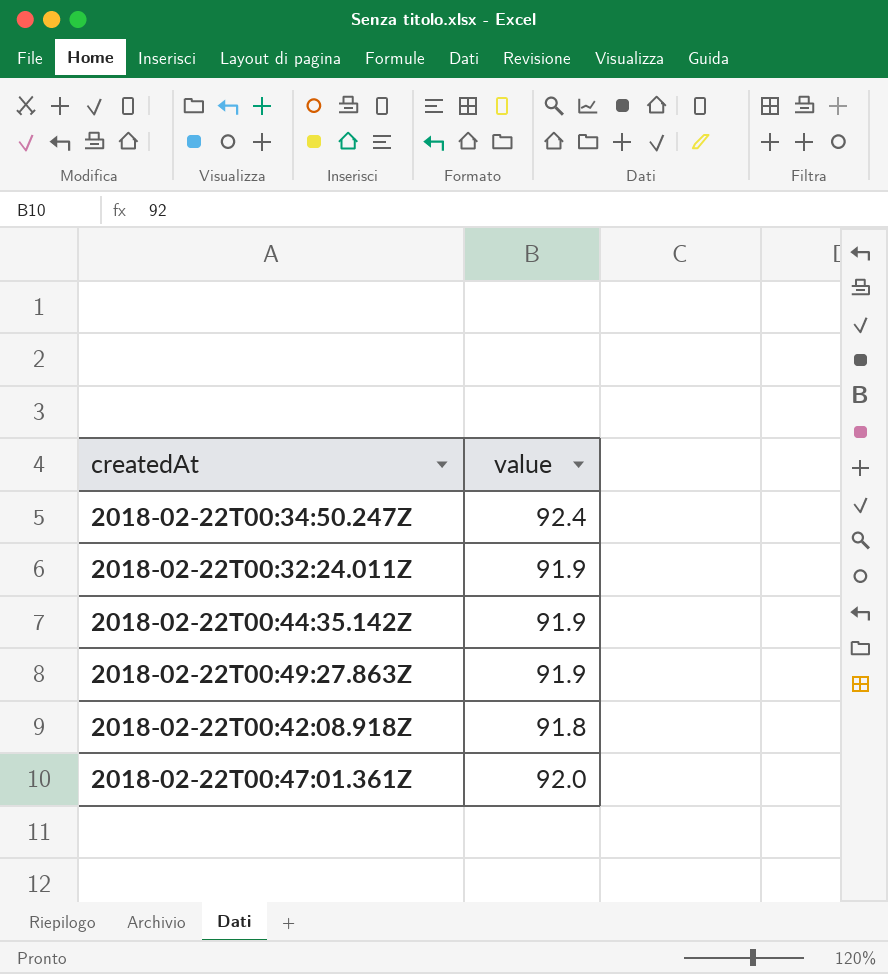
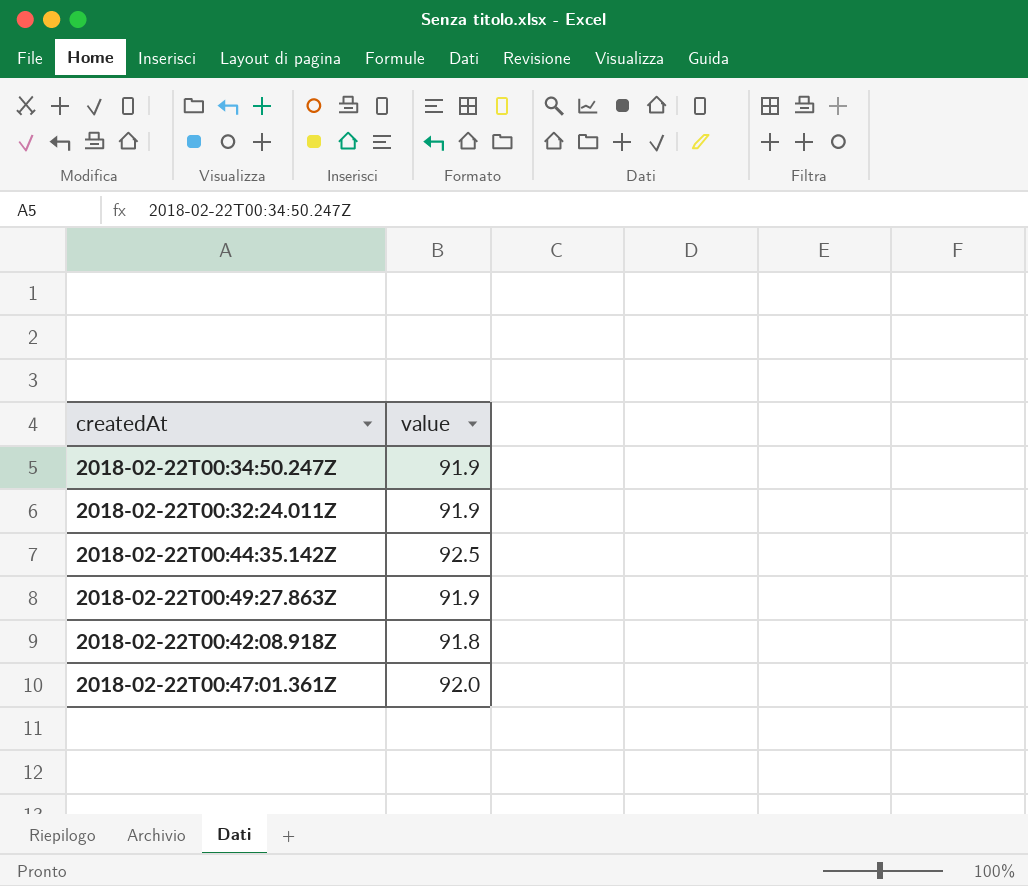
2018-02-22T00:34:50.247Z | value: 92.4 -> 91.9
2018-02-22T00:44:35.142Z | value: 91.9 -> 92.5

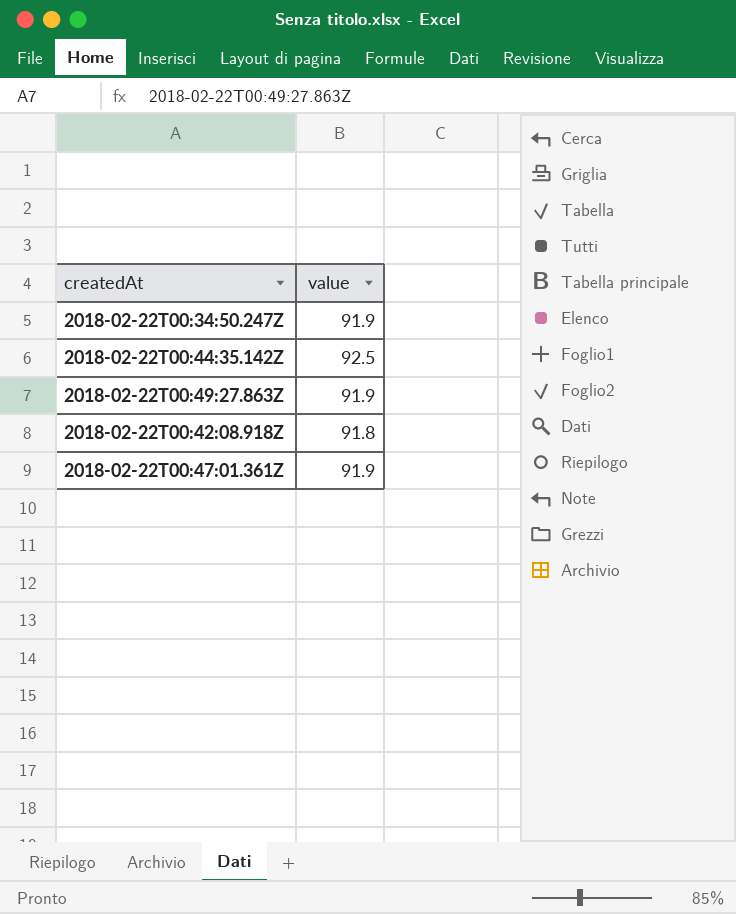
row 2018-02-22T00:32:24.011Z: 91.9 -> none
2018-02-22T00:47:01.361Z | value: 92.0 -> 91.9

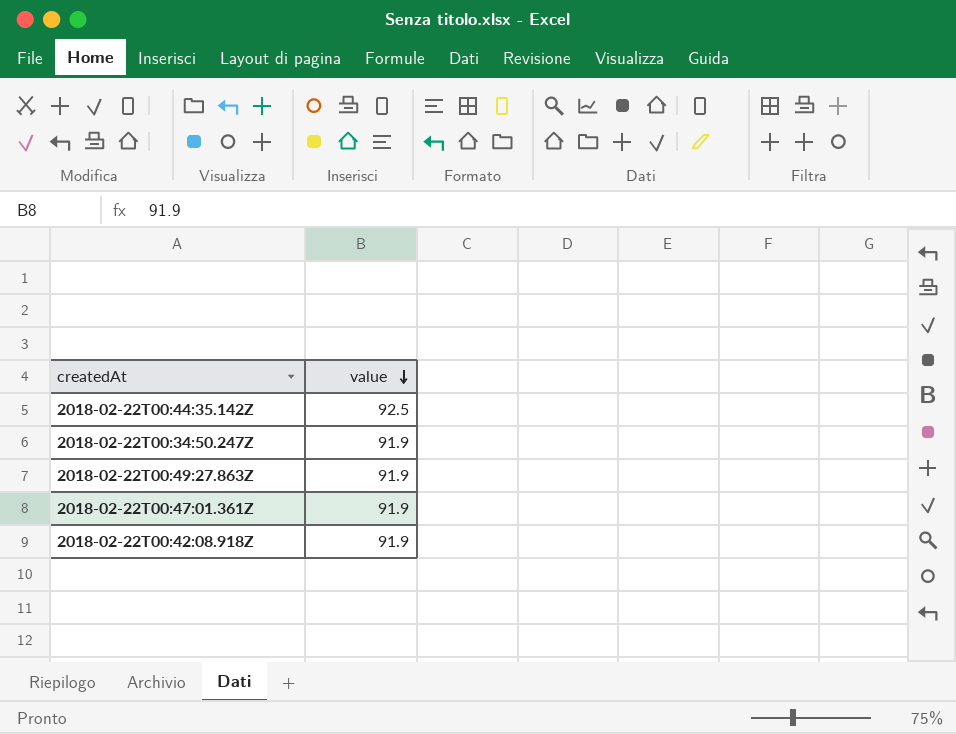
row order: none -> value descending
2018-02-22T00:42:08.918Z | value: 91.8 -> 91.9

